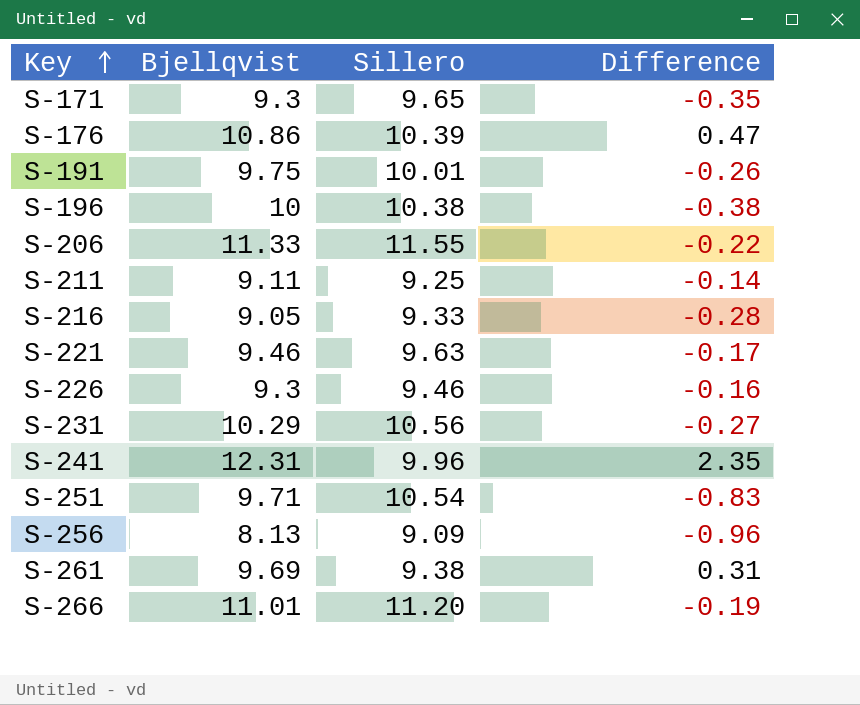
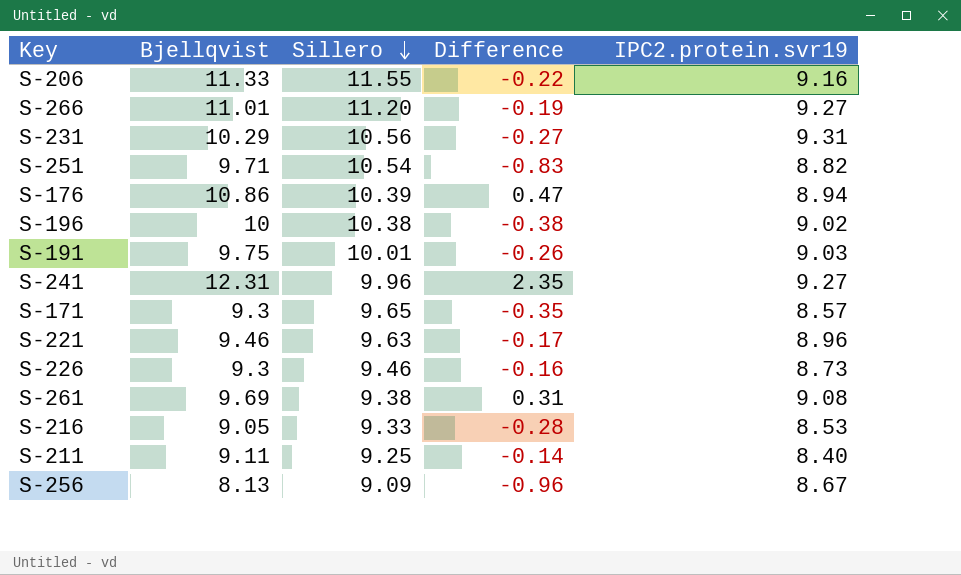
row order: Key ascending -> Sillero descending
column IPC2.protein.svr19 | position: none -> 5

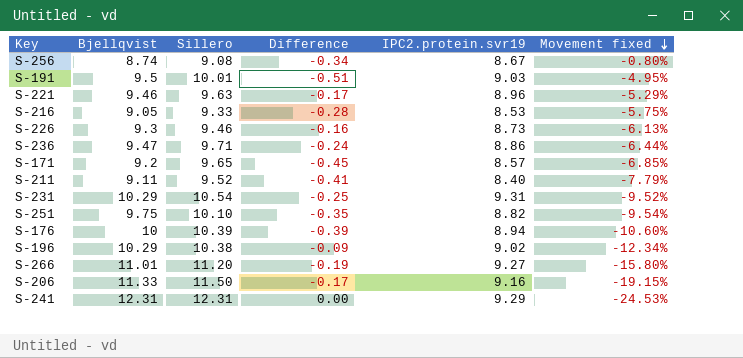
row order: Sillero descending -> Movement fixed descending
column Movement fixed | formula: none -> ([IPC2.protein.svr19] - [Bjellqvist]) / [Bjellqvist]
row S-261: 9.69 | 9.38 | 0.31 | 9.08 -> none
S-256 | Bjellqvist: 8.13 -> 8.74
S-256 | Sillero: 9.09 -> 9.08
S-256 | Difference: -0.96 -> -0.34
S-191 | Bjellqvist: 9.75 -> 9.5
S-191 | Difference: -0.26 -> -0.51
row S-236: none -> 9.47 | 9.71 | -0.24 | 8.86 | -6.44%
S-171 | Bjellqvist: 9.3 -> 9.2
S-171 | Difference: -0.35 -> -0.45
S-211 | Sillero: 9.25 -> 9.52
S-211 | Difference: -0.14 -> -0.41
S-231 | Sillero: 10.56 -> 10.54
S-231 | Difference: -0.27 -> -0.25
S-251 | Bjellqvist: 9.71 -> 9.75
S-251 | Sillero: 10.54 -> 10.10
S-251 | Difference: -0.83 -> -0.35
S-176 | Bjellqvist: 10.86 -> 10
S-176 | Difference: 0.47 -> -0.39
S-196 | Bjellqvist: 10 -> 10.29
S-196 | Difference: -0.38 -> -0.09
S-206 | Sillero: 11.55 -> 11.50
S-206 | Difference: -0.22 -> -0.17
S-241 | Sillero: 9.96 -> 12.31
S-241 | Difference: 2.35 -> 0.00
S-241 | IPC2.protein.svr19: 9.27 -> 9.29

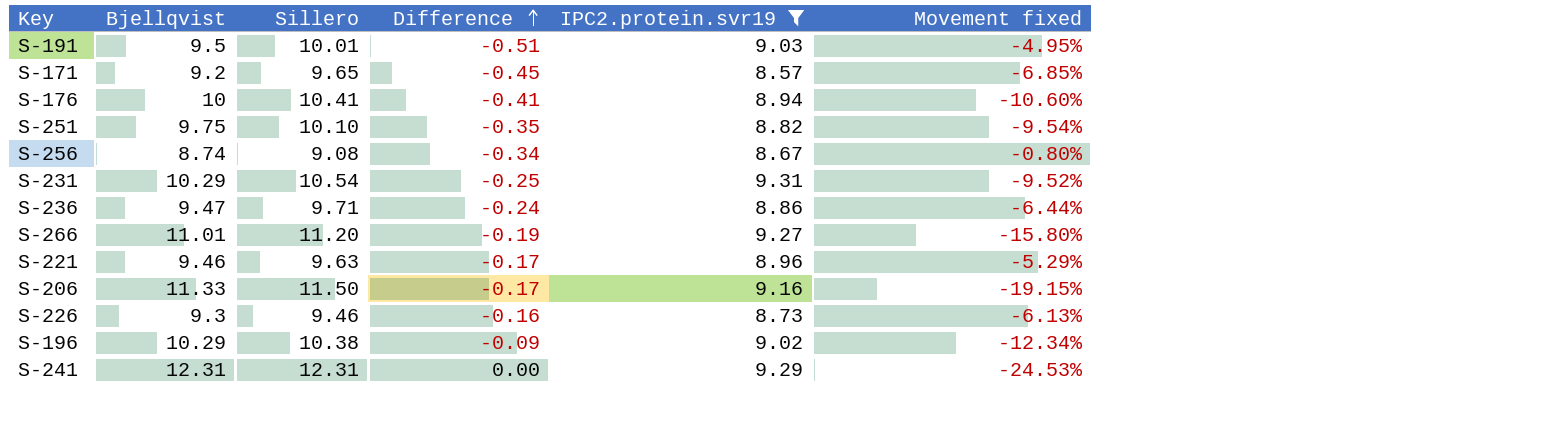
filter: none -> IPC2.protein.svr19 >= 8.57
row order: Movement fixed descending -> Difference ascending
S-176 | Sillero: 10.39 -> 10.41
S-176 | Difference: -0.39 -> -0.41

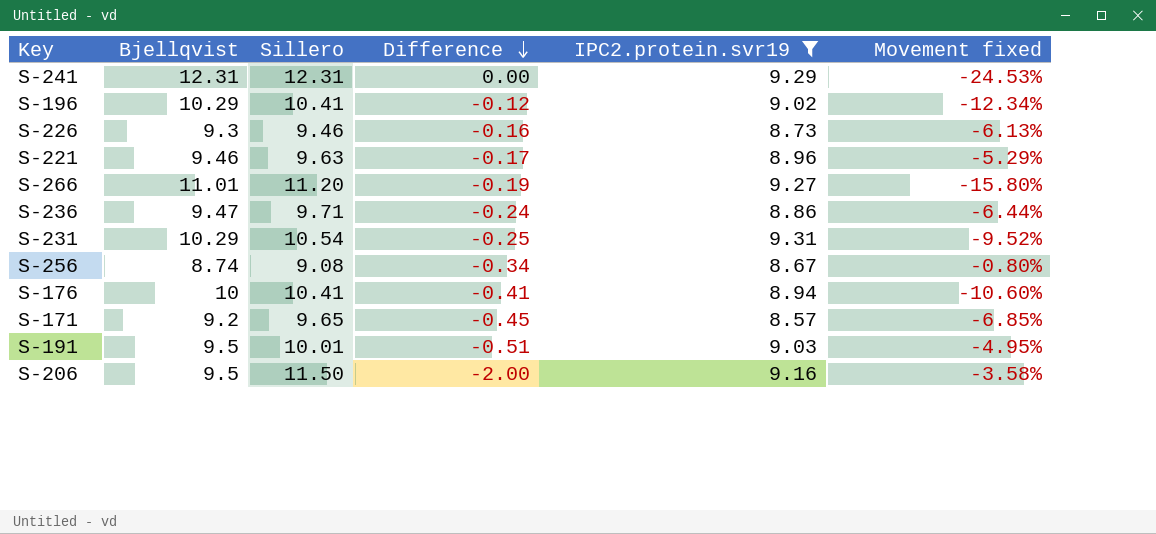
row order: Difference ascending -> Difference descending
row S-251: 9.75 | 10.10 | -0.35 | 8.82 | -9.54% -> none
S-196 | Sillero: 10.38 -> 10.41
S-196 | Difference: -0.09 -> -0.12
S-206 | Bjellqvist: 11.33 -> 9.5
S-206 | Difference: -0.17 -> -2.00
S-206 | Movement fixed: -19.15% -> -3.58%

